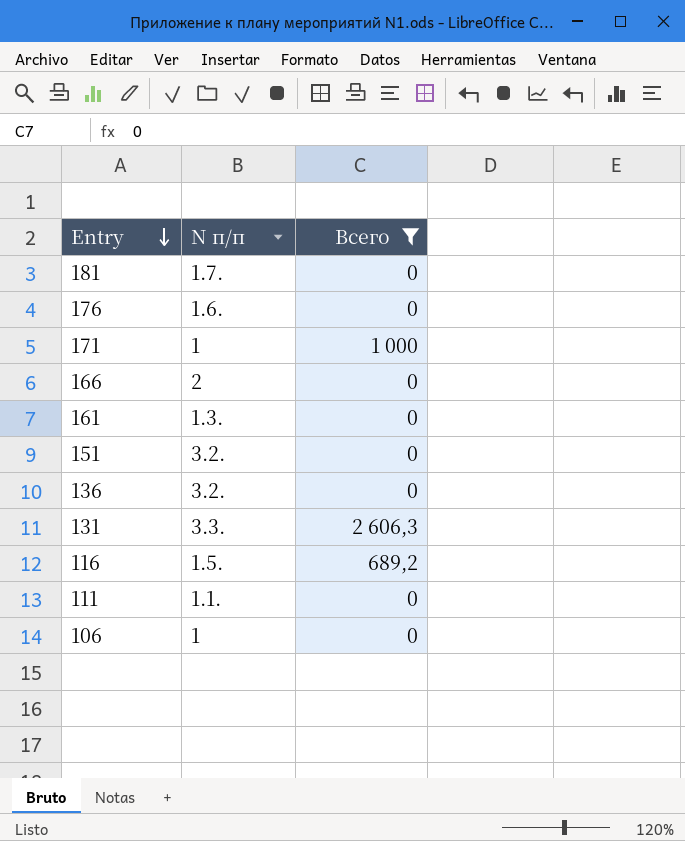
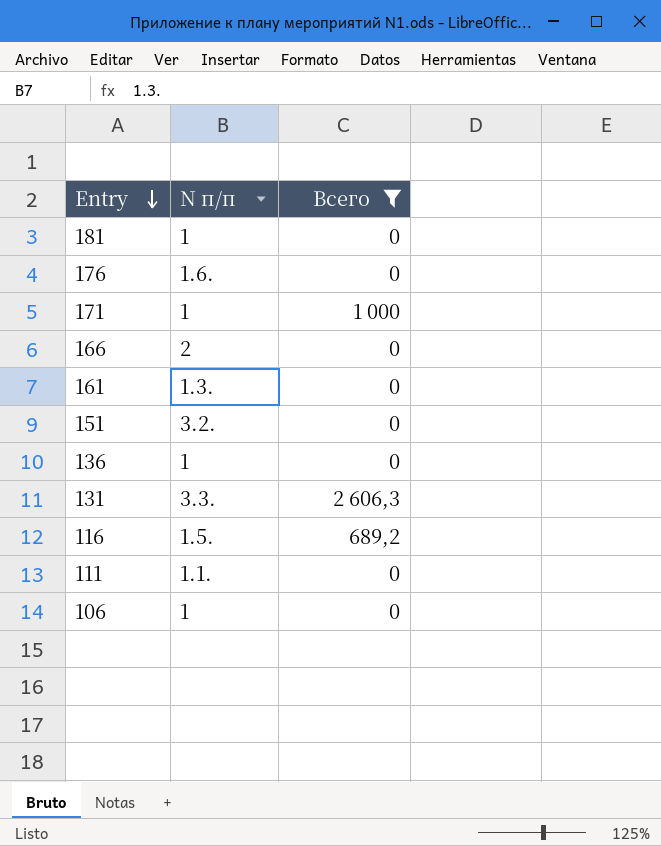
181 | N п/п: 1.7. -> 1
136 | N п/п: 3.2. -> 1

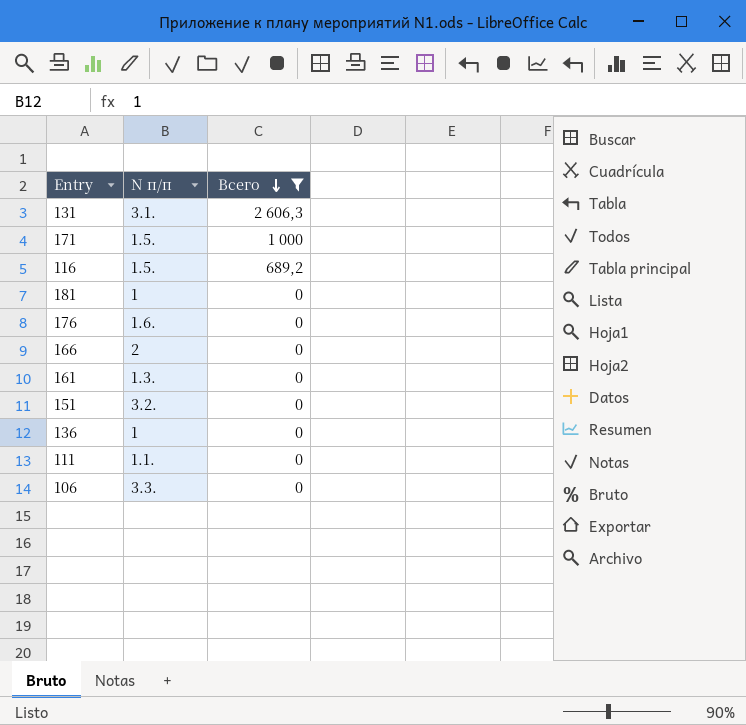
row order: Entry descending -> Всего descending
131 | N п/п: 3.3. -> 3.1.
171 | N п/п: 1 -> 1.5.
106 | N п/п: 1 -> 3.3.

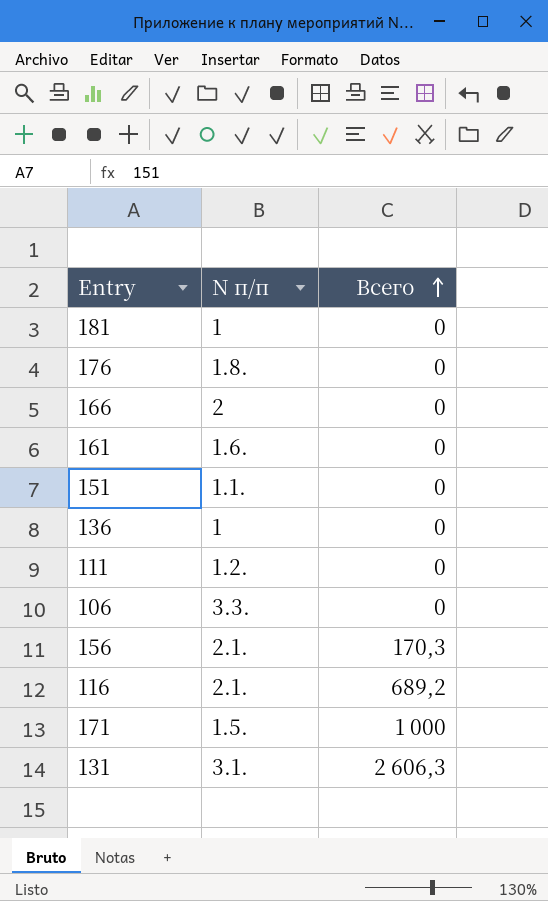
filter: Всего != 170,3 -> none
row order: Всего descending -> Всего ascending
176 | N п/п: 1.6. -> 1.8.
161 | N п/п: 1.3. -> 1.6.
151 | N п/п: 3.2. -> 1.1.
111 | N п/п: 1.1. -> 1.2.
116 | N п/п: 1.5. -> 2.1.

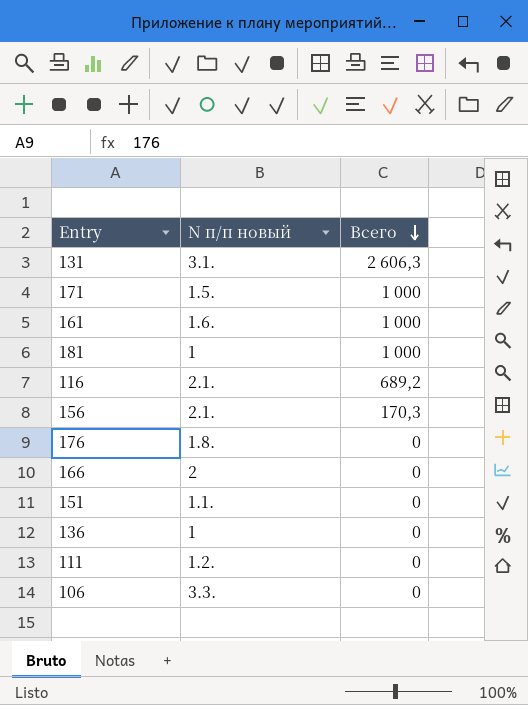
row order: Всего ascending -> Всего descending
column name: N п/п -> N п/п новый
161 | Всего: 0 -> 1 000
181 | Всего: 0 -> 1 000

